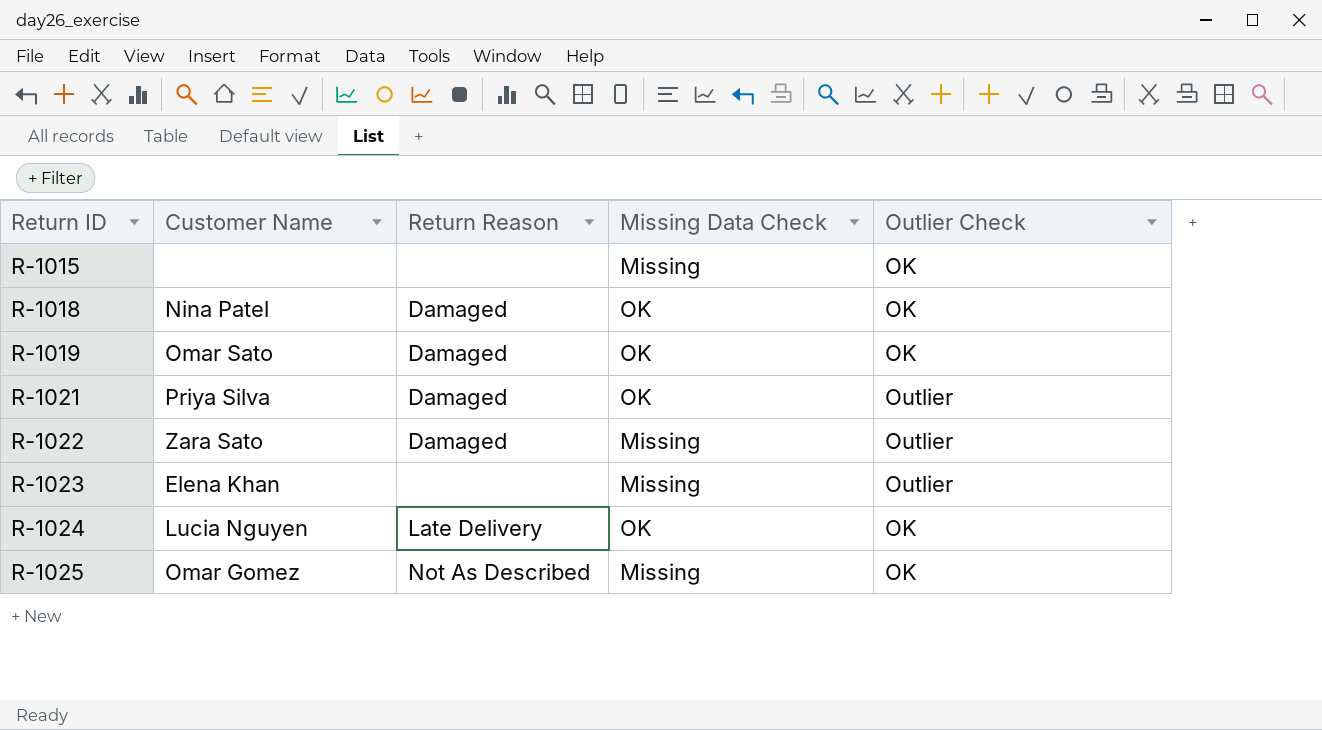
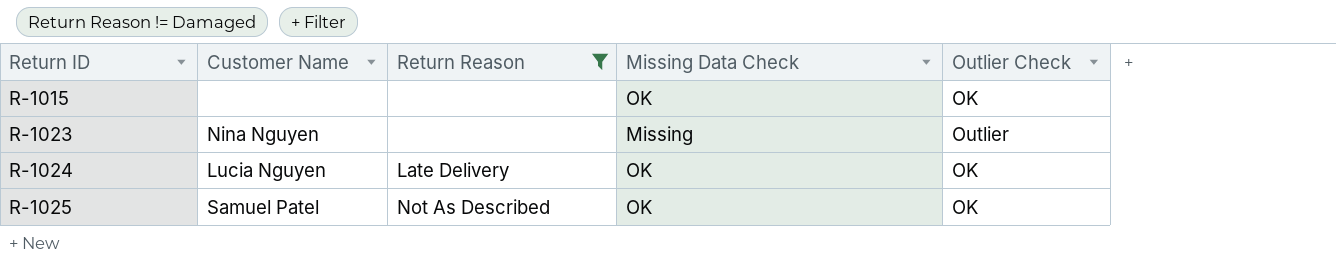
filter: none -> Return Reason != Damaged
R-1015 | Missing Data Check: Missing -> OK
R-1023 | Customer Name: Elena Khan -> Nina Nguyen
R-1025 | Customer Name: Omar Gomez -> Samuel Patel
R-1025 | Missing Data Check: Missing -> OK

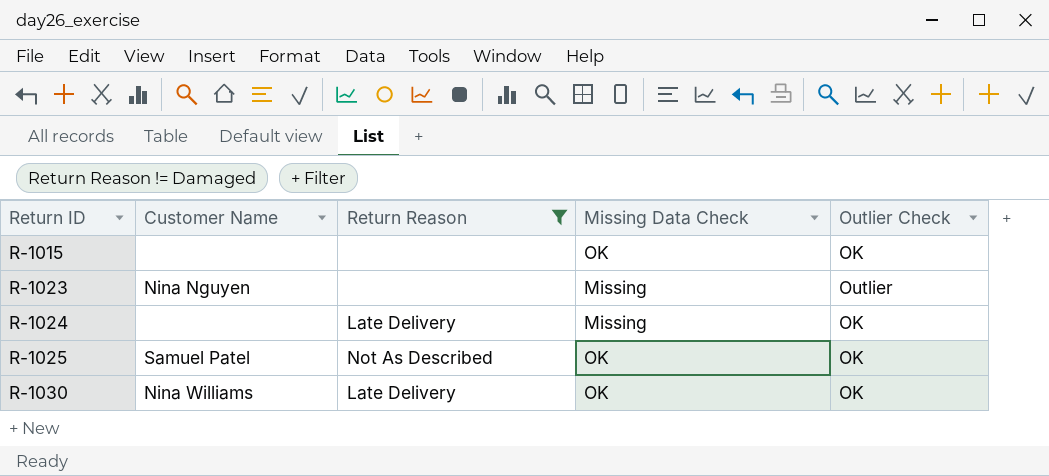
R-1024 | Customer Name: Lucia Nguyen -> none
R-1024 | Missing Data Check: OK -> Missing
row R-1030: none -> Nina Williams | Late Delivery | OK | OK

